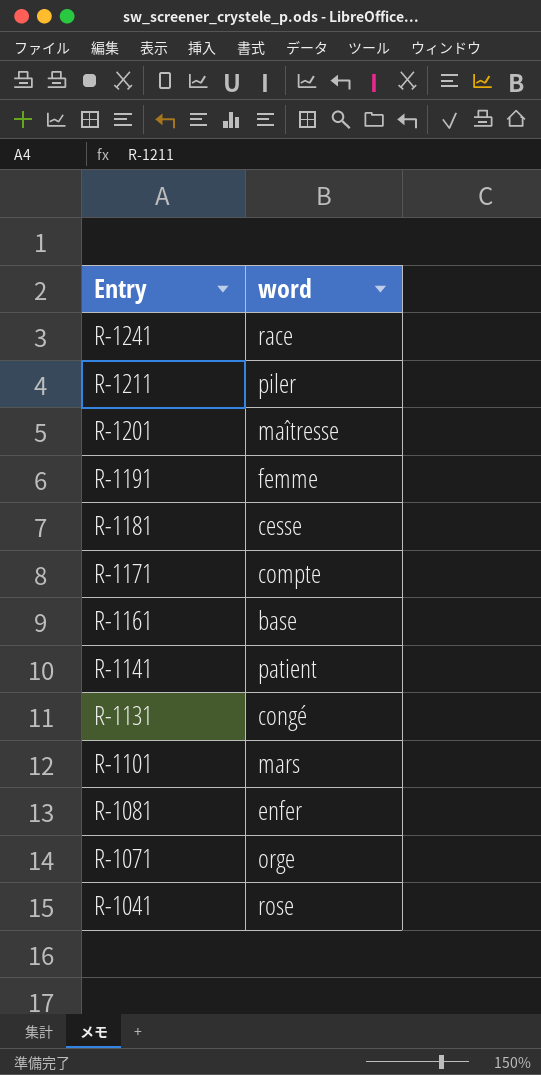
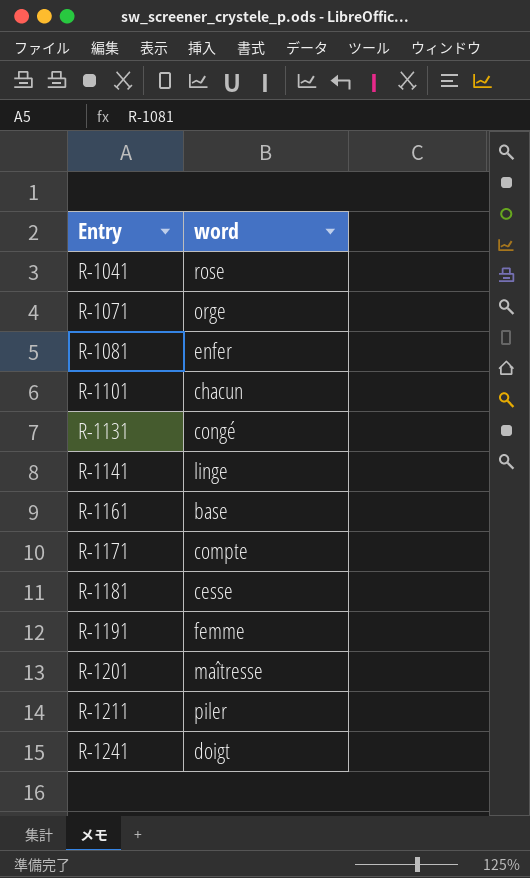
row order: Entry descending -> Entry ascending
R-1101 | word: mars -> chacun
R-1141 | word: patient -> linge
R-1241 | word: race -> doigt

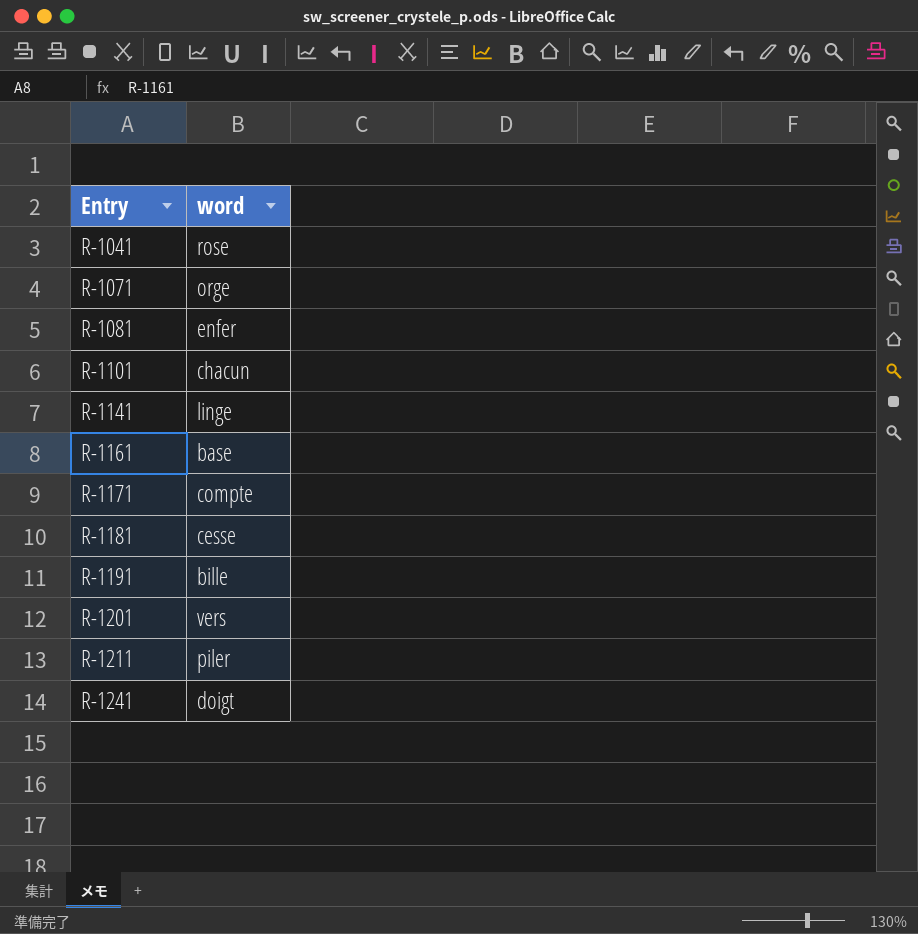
row R-1131: congé -> none
R-1191 | word: femme -> bille
R-1201 | word: maîtresse -> vers

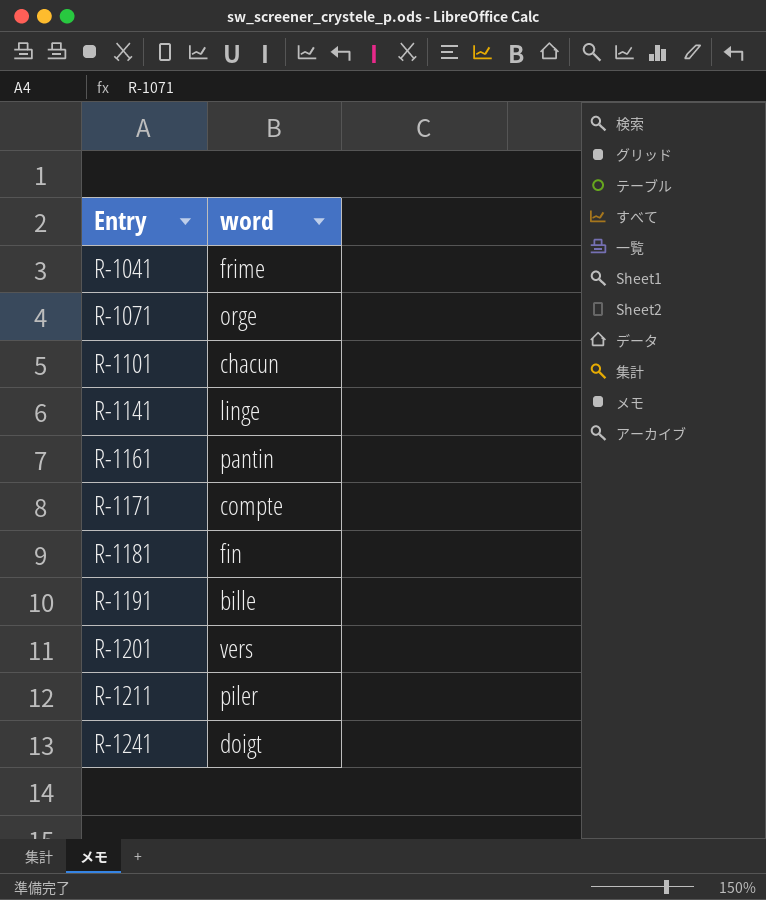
row R-1081: enfer -> none
R-1041 | word: rose -> frime
R-1161 | word: base -> pantin
R-1181 | word: cesse -> fin

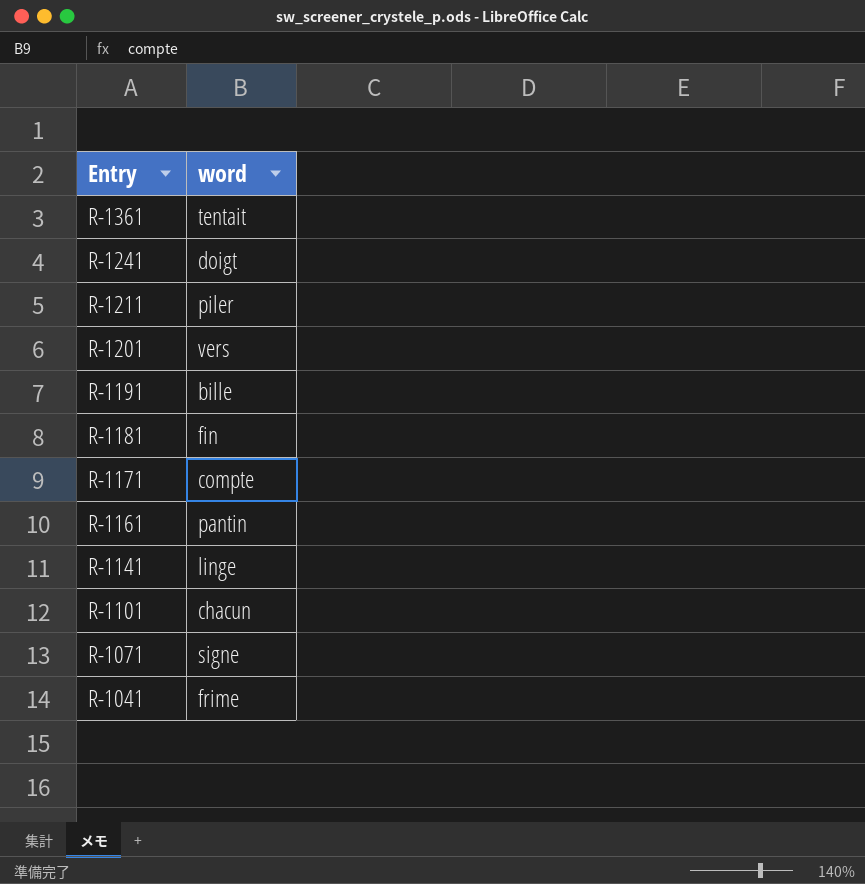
row order: Entry ascending -> Entry descending
row R-1361: none -> tentait
R-1071 | word: orge -> signe

